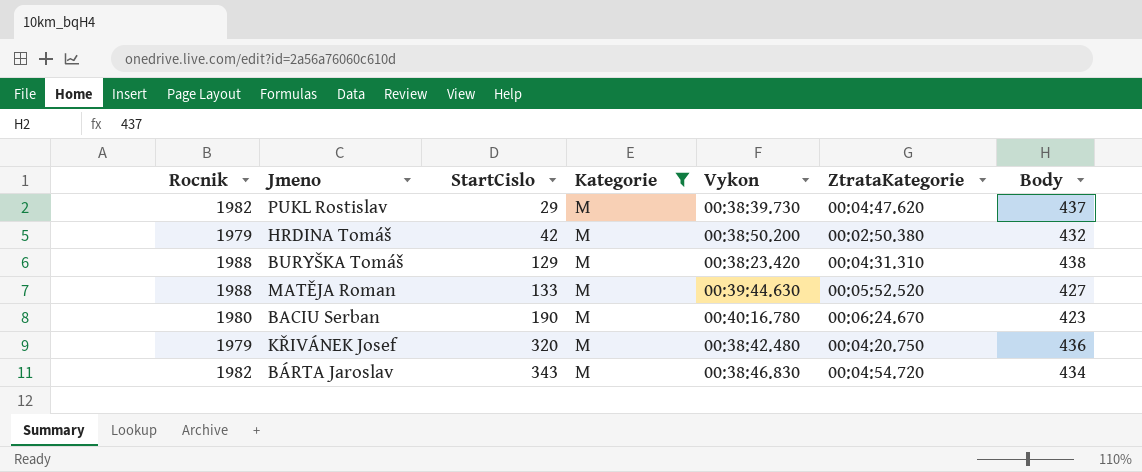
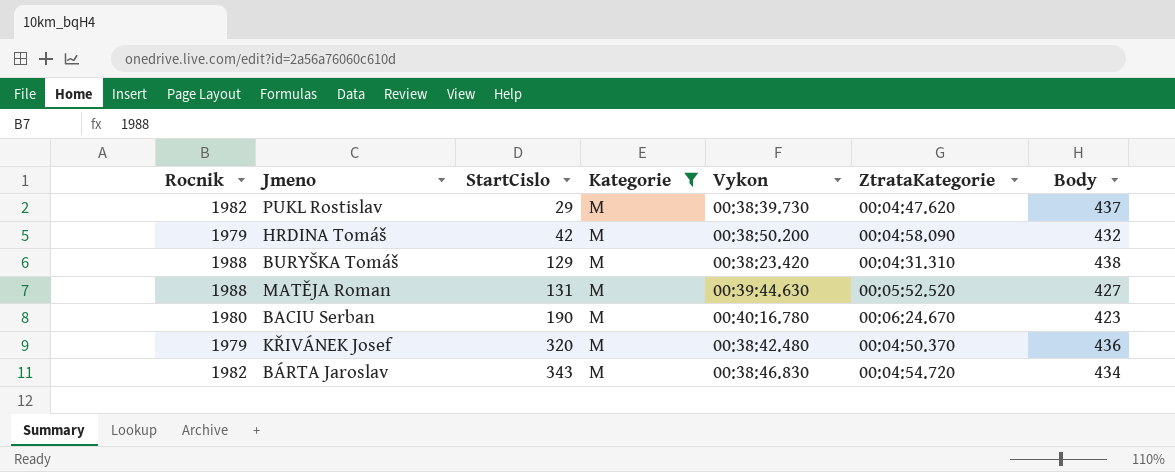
HRDINA Tomáš | ZtrataKategorie: 00:02:50.380 -> 00:04:58.090
MATĚJA Roman | StartCislo: 133 -> 131
KŘIVÁNEK Josef | ZtrataKategorie: 00:04:20.750 -> 00:04:50.370

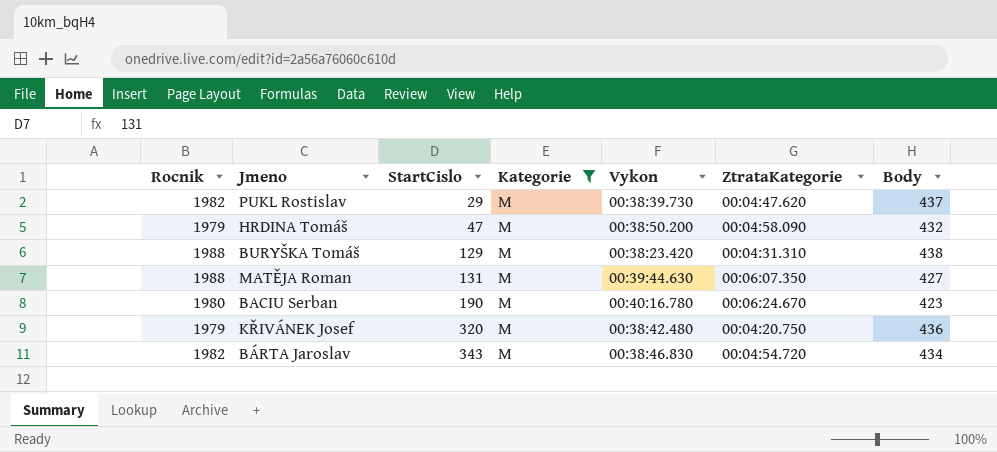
HRDINA Tomáš | StartCislo: 42 -> 47
MATĚJA Roman | ZtrataKategorie: 00:05:52.520 -> 00:06:07.350
KŘIVÁNEK Josef | ZtrataKategorie: 00:04:50.370 -> 00:04:20.750

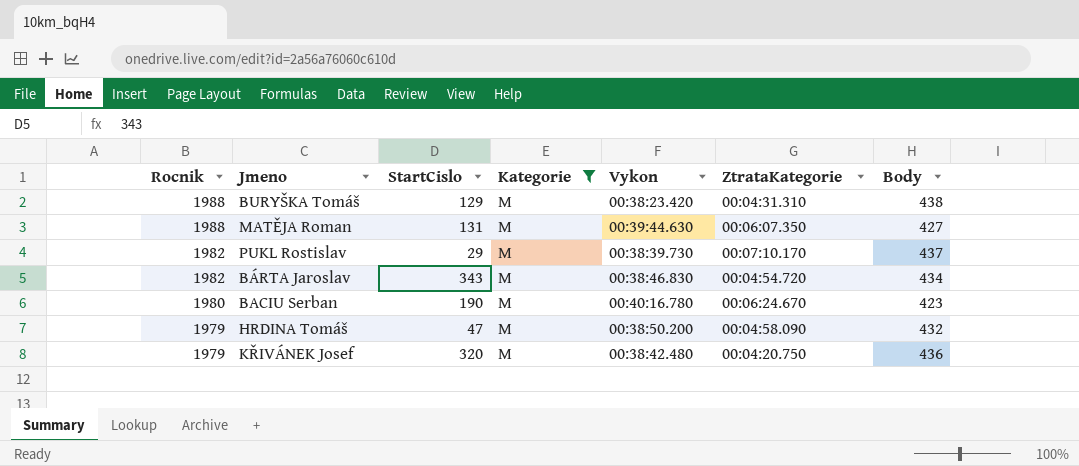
row order: StartCislo ascending -> Rocnik descending
PUKL Rostislav | ZtrataKategorie: 00:04:47.620 -> 00:07:10.170

